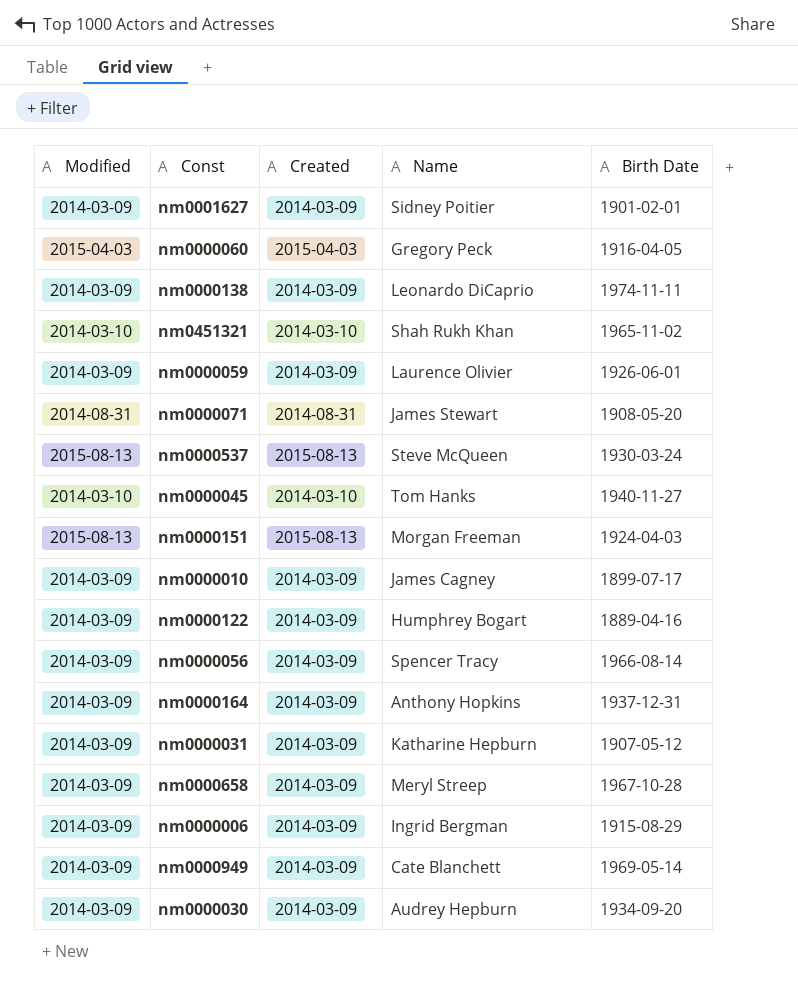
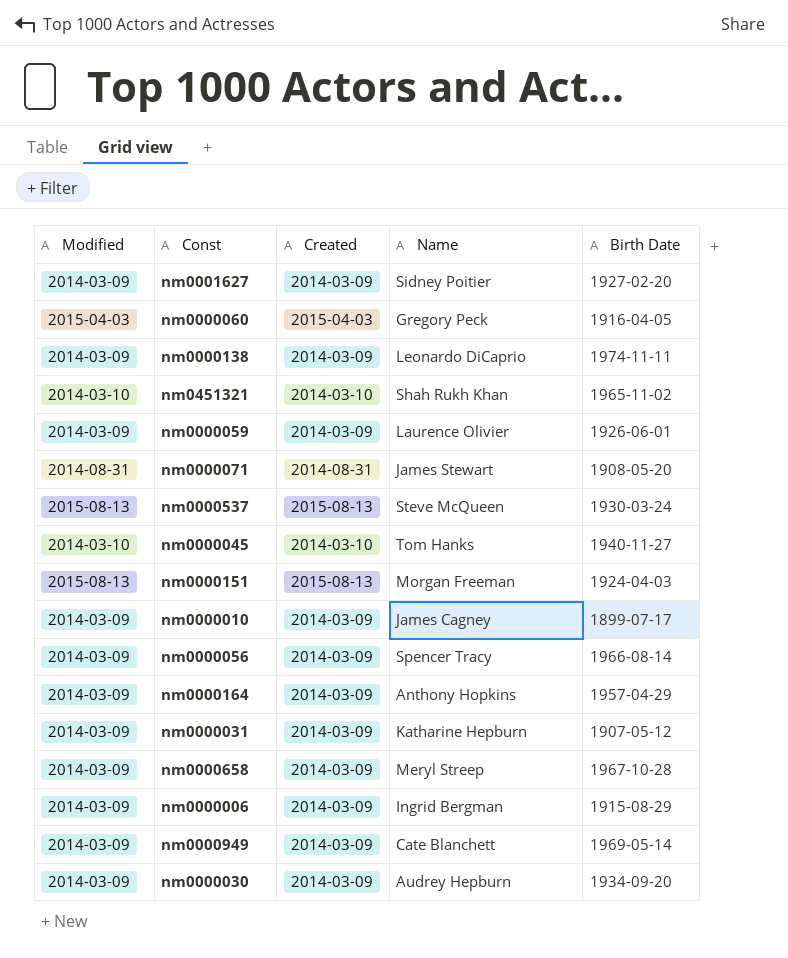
row nm0000122: 2014-03-09 | 2014-03-09 | Humphrey Bogart | 1889-04-16 -> none
nm0001627 | Birth Date: 1901-02-01 -> 1927-02-20
nm0000164 | Birth Date: 1937-12-31 -> 1957-04-29

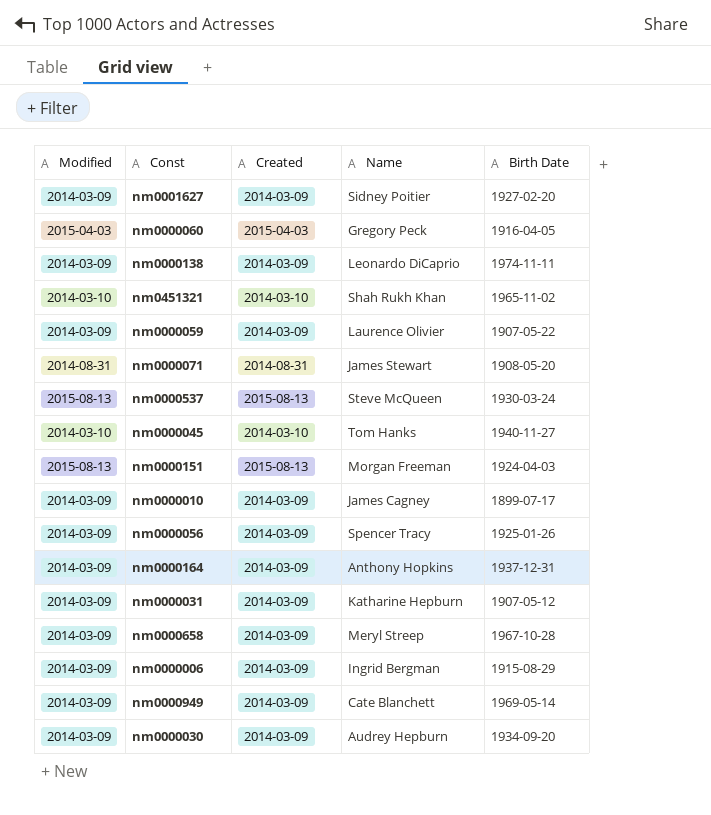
nm0000059 | Birth Date: 1926-06-01 -> 1907-05-22
nm0000056 | Birth Date: 1966-08-14 -> 1925-01-26
nm0000164 | Birth Date: 1957-04-29 -> 1937-12-31

